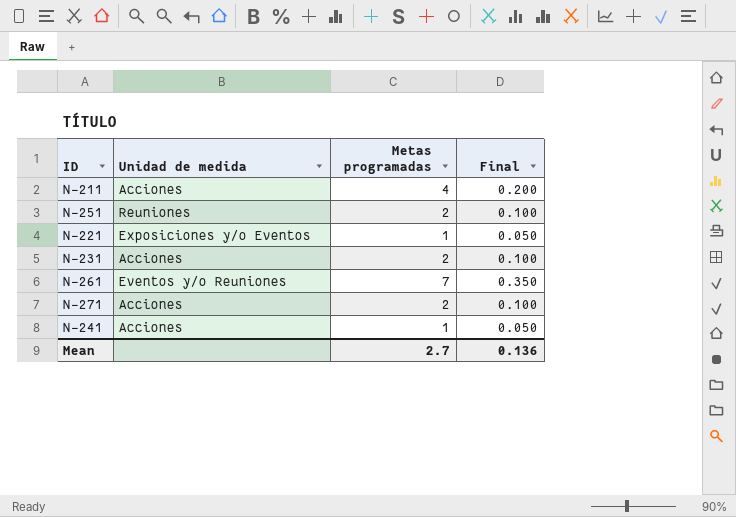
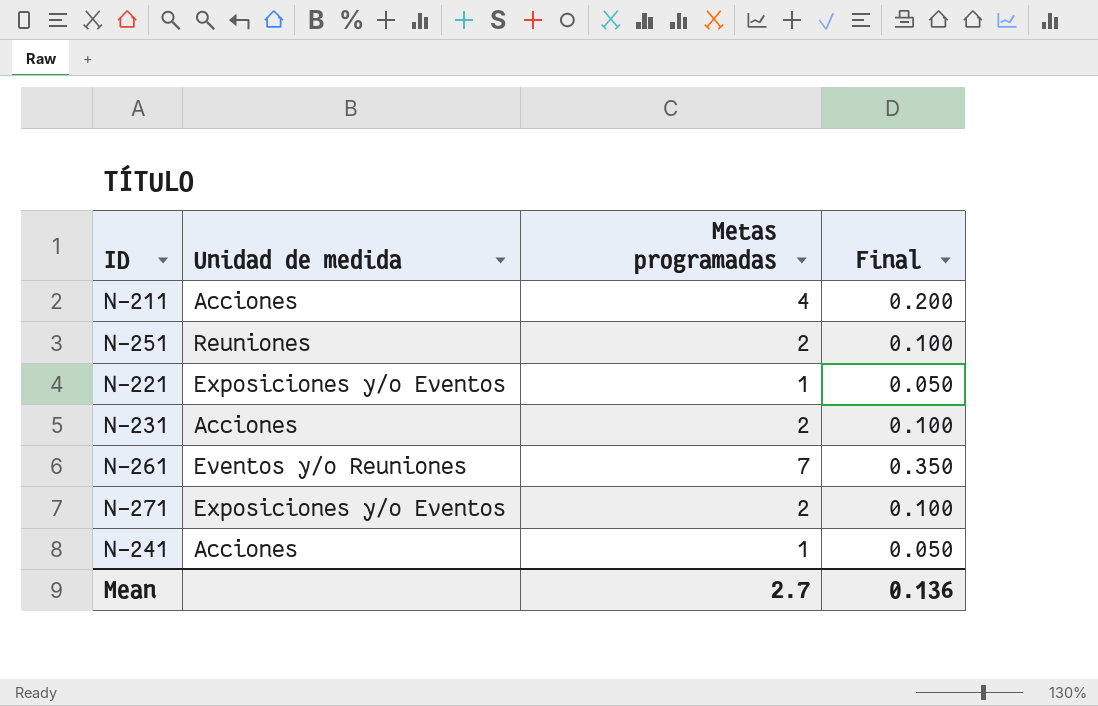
N-271 | Unidad de medida: Acciones -> Exposiciones y/o Eventos

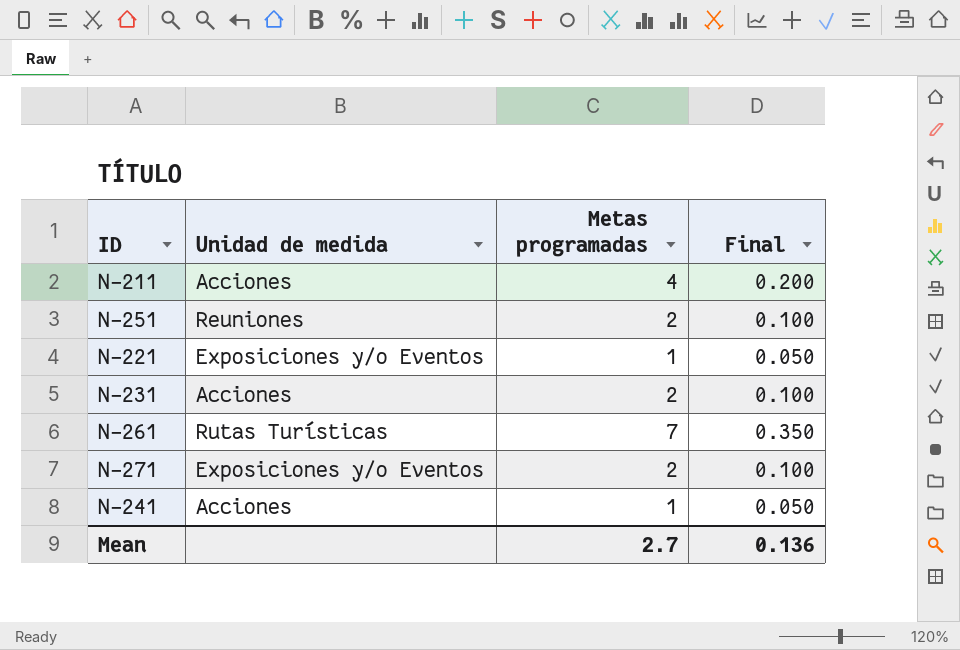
N-261 | Unidad de medida: Eventos y/o Reuniones -> Rutas Turísticas

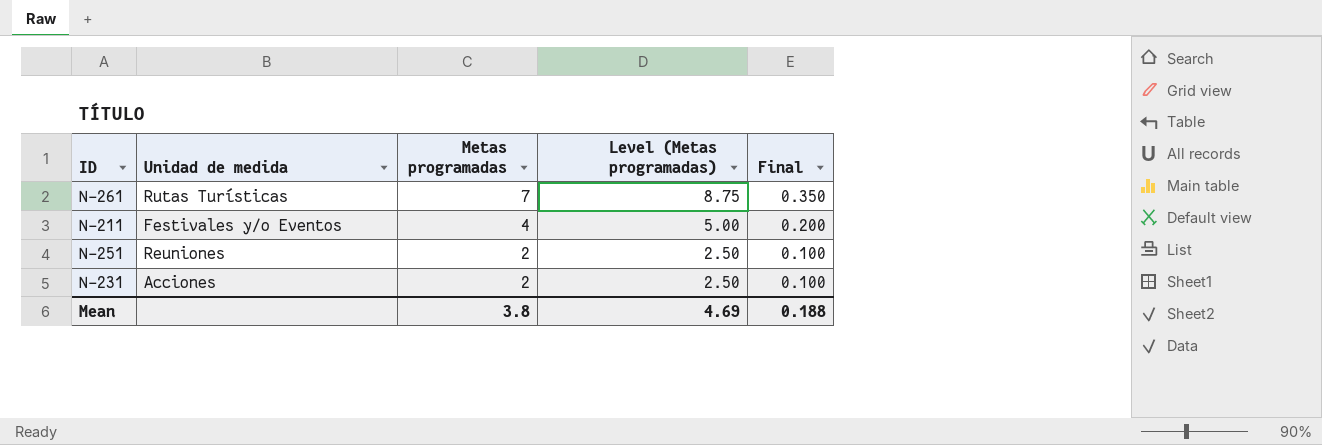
row order: none -> Metas programadas descending
column Level (Metas programadas) | formula: none -> [Metas programadas] * 1.25
row N-221: Exposiciones y/o Eventos | 1 | 0.050 -> none
row N-271: Exposiciones y/o Eventos | 2 | 0.100 -> none
row N-241: Acciones | 1 | 0.050 -> none
N-211 | Unidad de medida: Acciones -> Festivales y/o Eventos
Mean | Metas programadas: 2.7 -> 3.8
Mean | Final: 0.136 -> 0.188

